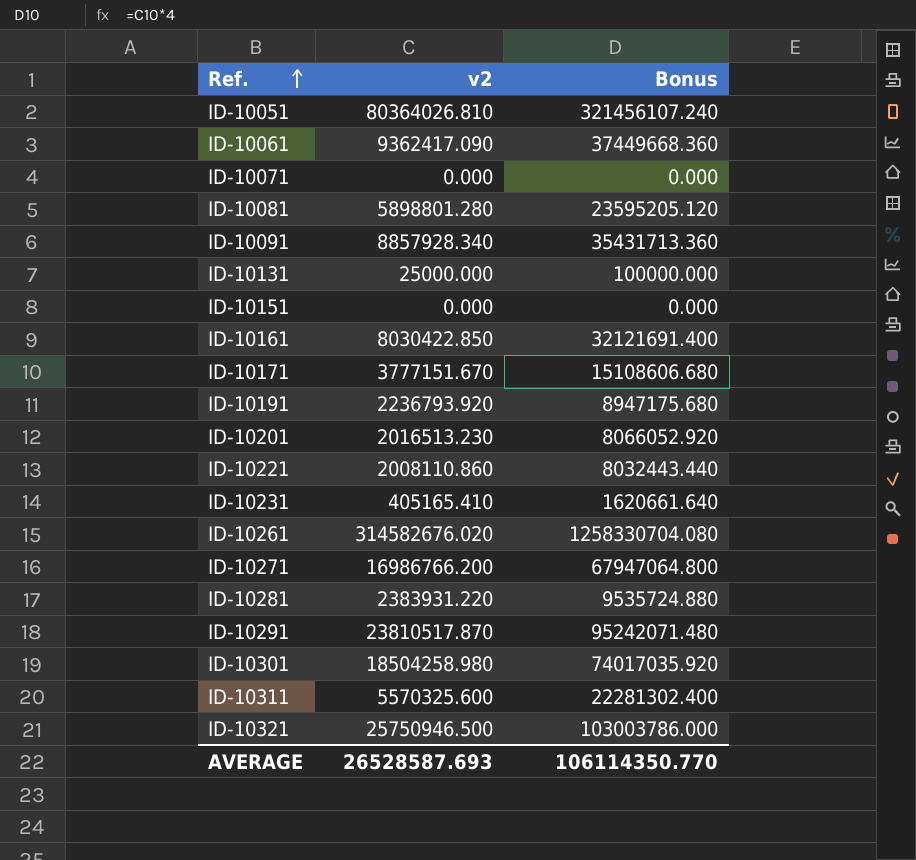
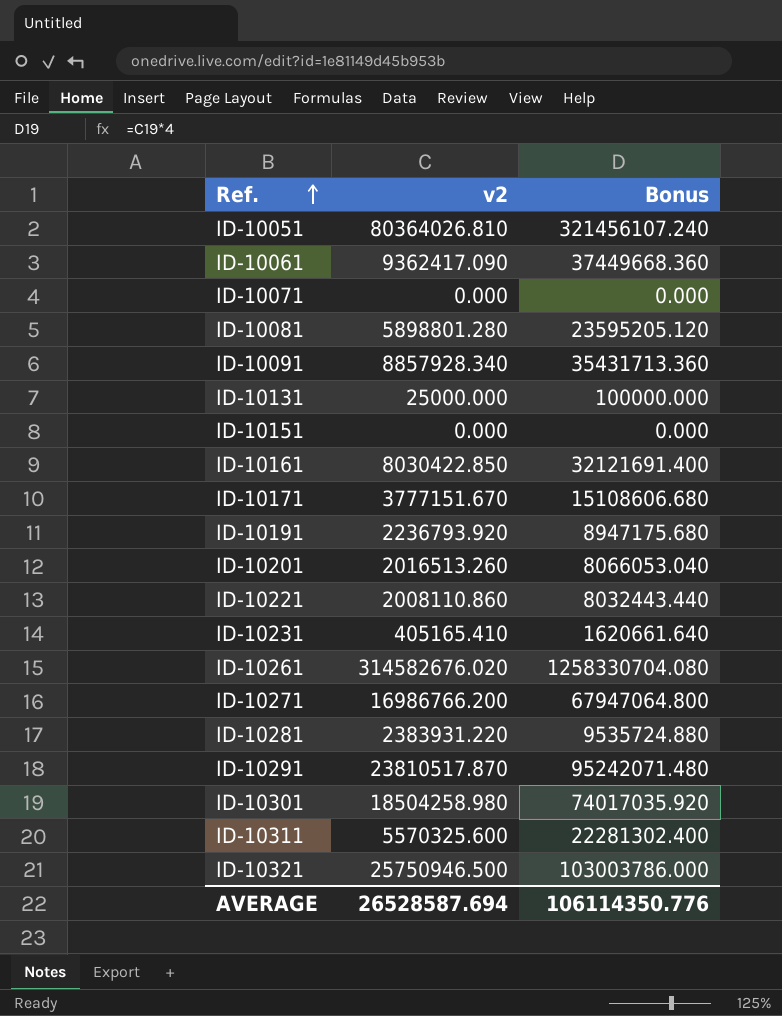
ID-10201 | v2: 2016513.230 -> 2016513.260
ID-10201 | Bonus: 8066052.920 -> 8066053.040
AVERAGE | v2: 26528587.693 -> 26528587.694
AVERAGE | Bonus: 106114350.770 -> 106114350.776

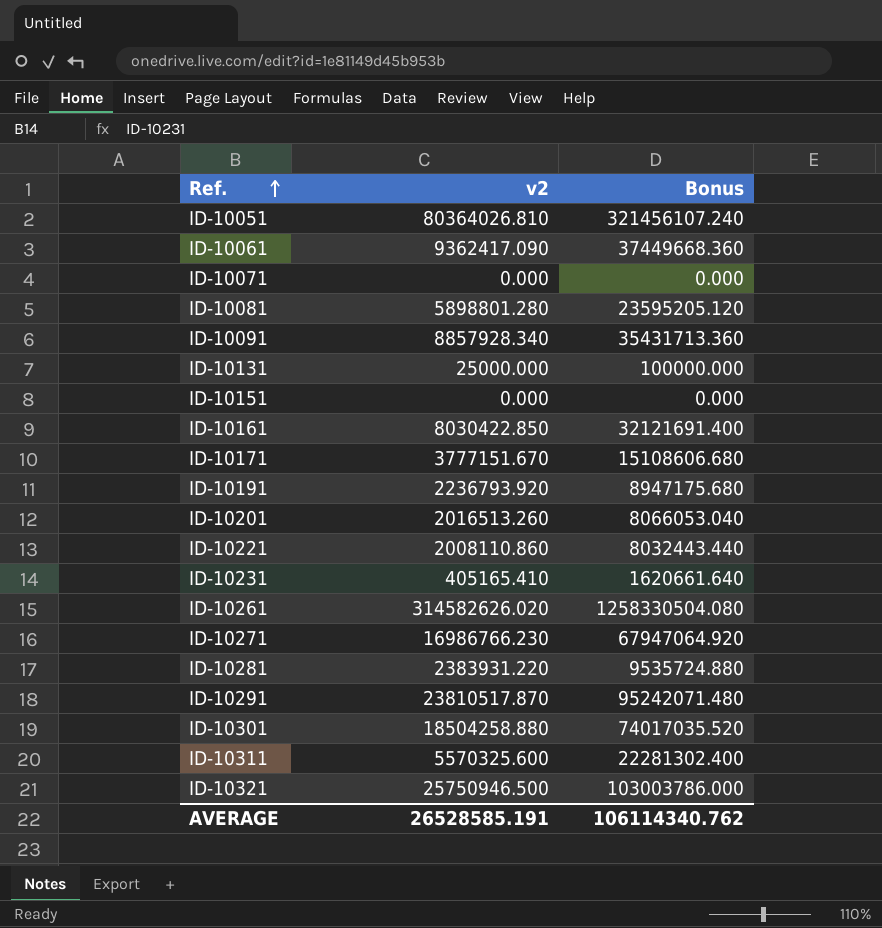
ID-10261 | v2: 314582676.020 -> 314582626.020
ID-10261 | Bonus: 1258330704.080 -> 1258330504.080
ID-10271 | v2: 16986766.200 -> 16986766.230
ID-10271 | Bonus: 67947064.800 -> 67947064.920
ID-10301 | v2: 18504258.980 -> 18504258.880
ID-10301 | Bonus: 74017035.920 -> 74017035.520
AVERAGE | v2: 26528587.694 -> 26528585.191
AVERAGE | Bonus: 106114350.776 -> 106114340.762

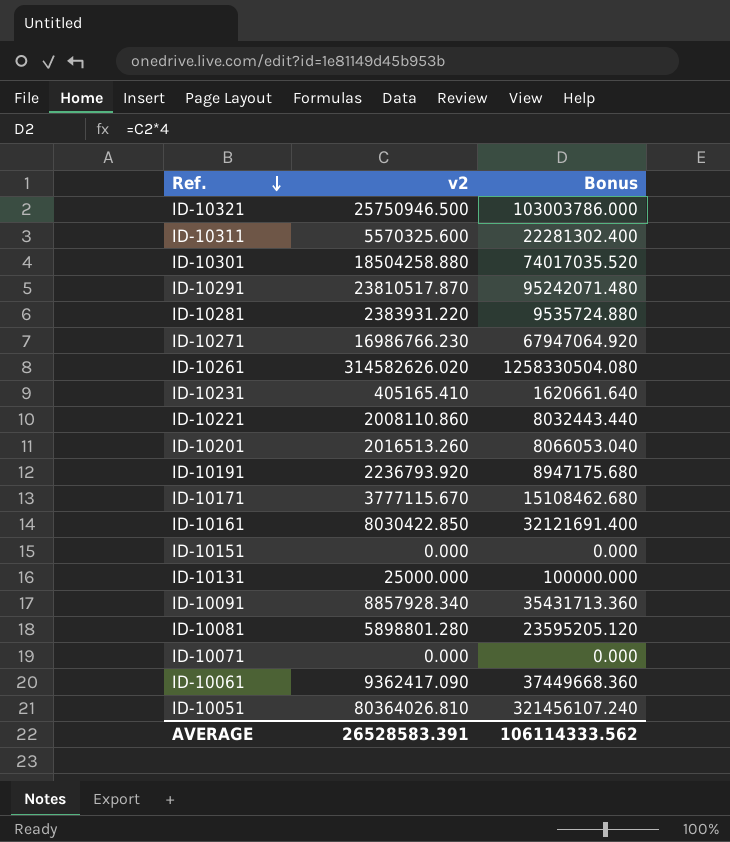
row order: Ref. ascending -> Ref. descending
ID-10171 | v2: 3777151.670 -> 3777115.670
ID-10171 | Bonus: 15108606.680 -> 15108462.680
AVERAGE | v2: 26528585.191 -> 26528583.391
AVERAGE | Bonus: 106114340.762 -> 106114333.562

